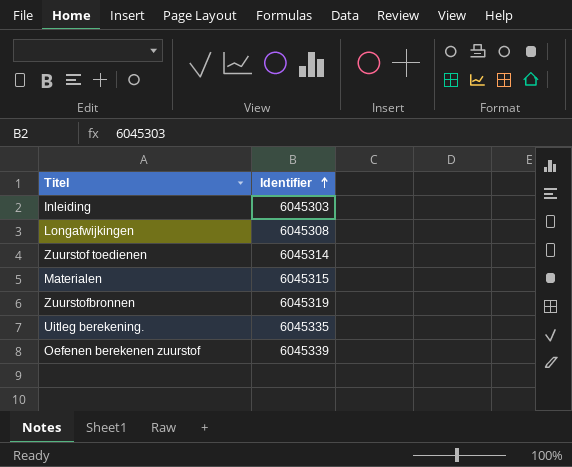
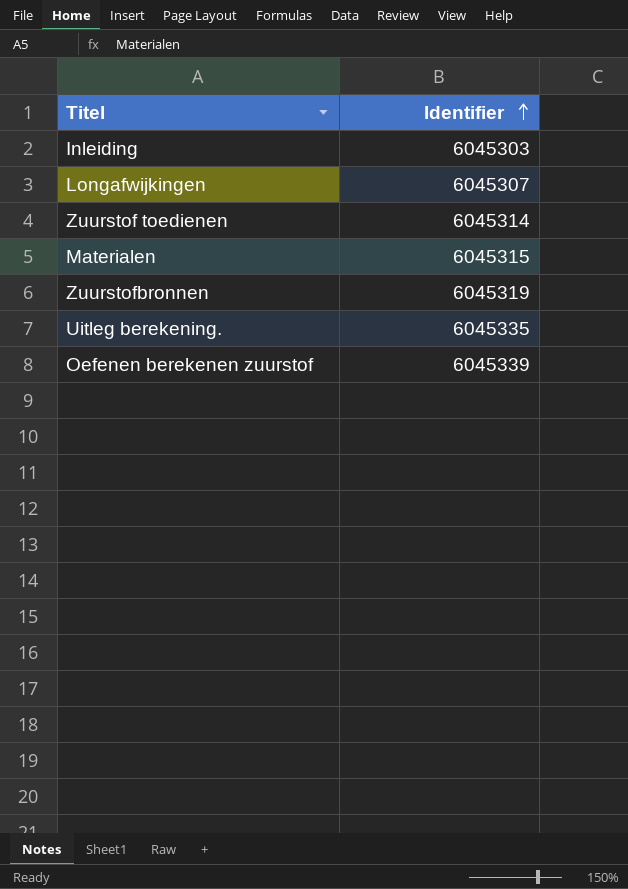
Longafwijkingen | Identifier: 6045308 -> 6045307

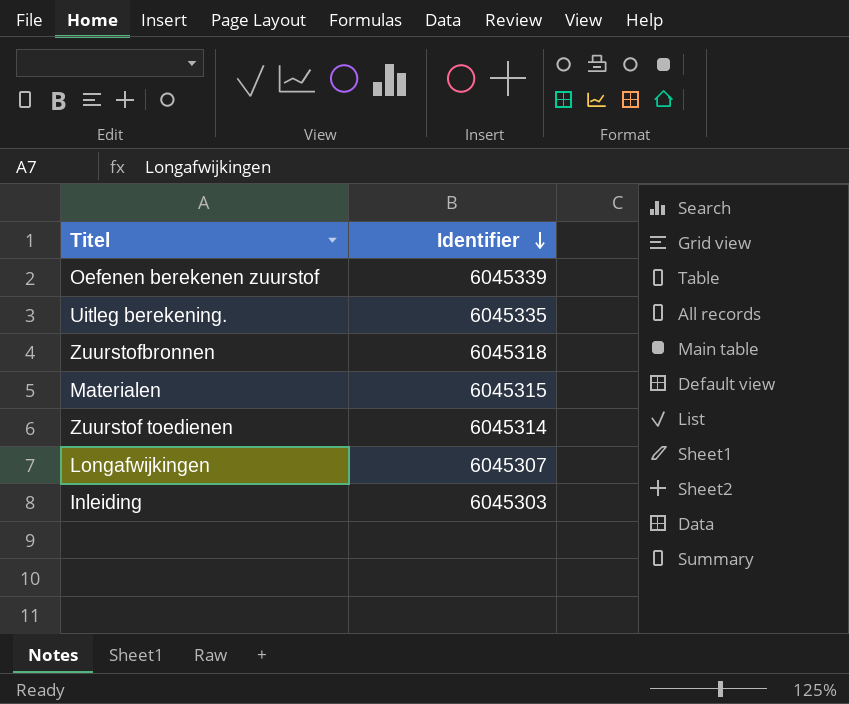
row order: Identifier ascending -> Identifier descending
Zuurstofbronnen | Identifier: 6045319 -> 6045318

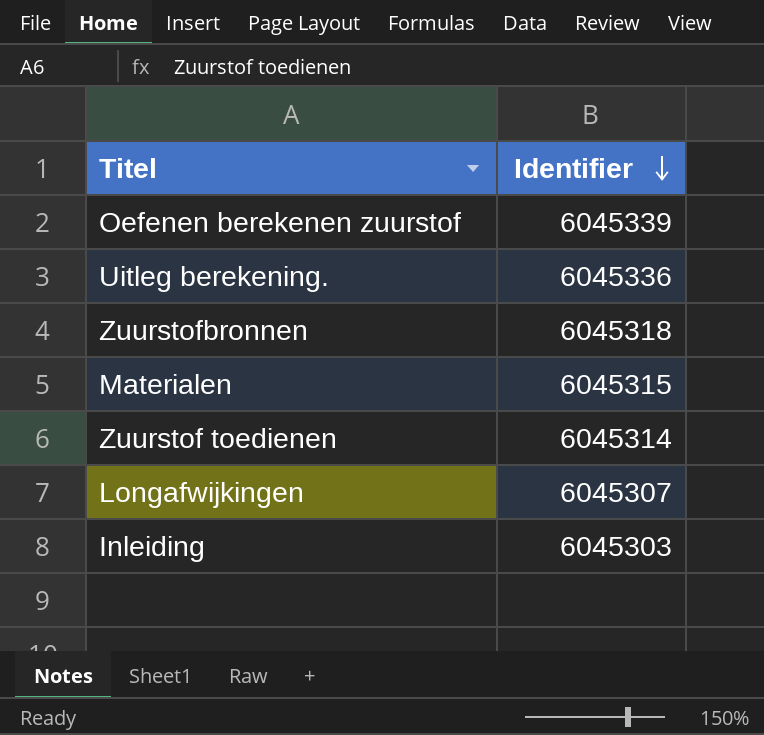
Uitleg berekening. | Identifier: 6045335 -> 6045336

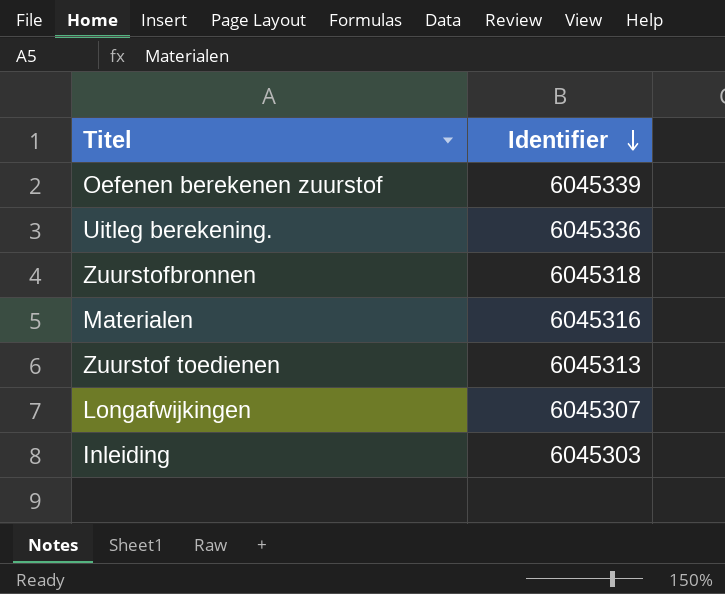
Materialen | Identifier: 6045315 -> 6045316
Zuurstof toedienen | Identifier: 6045314 -> 6045313

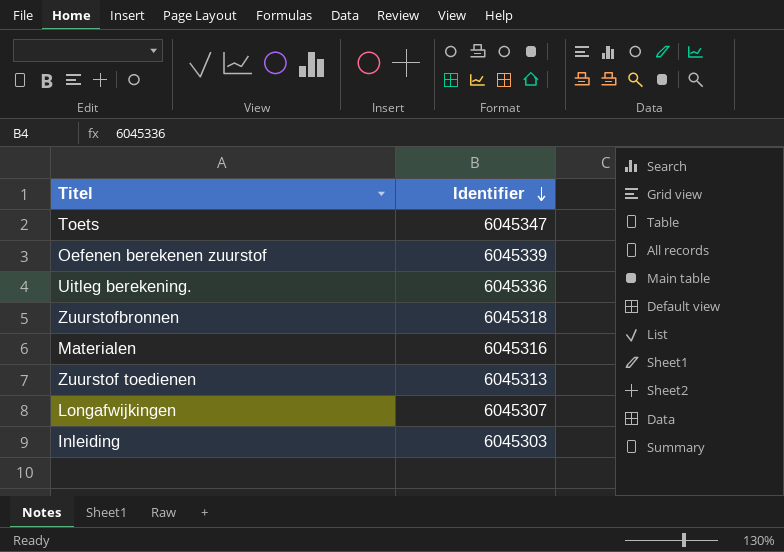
row Toets: none -> 6045347

